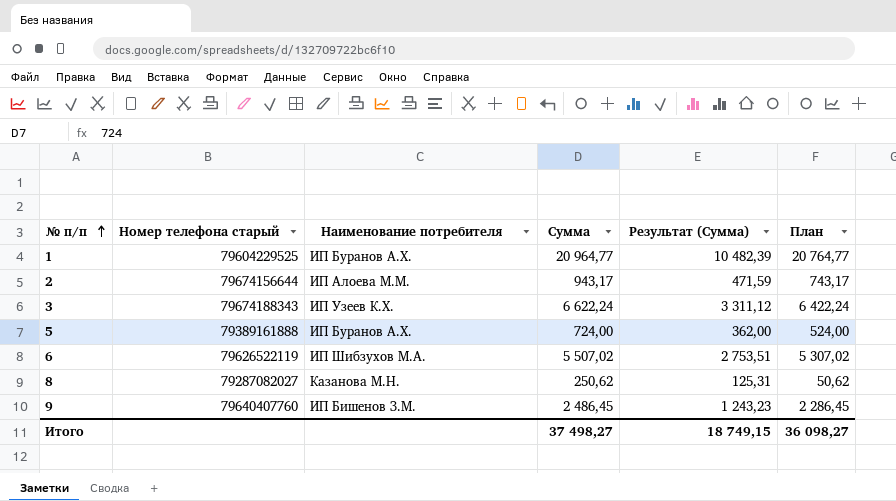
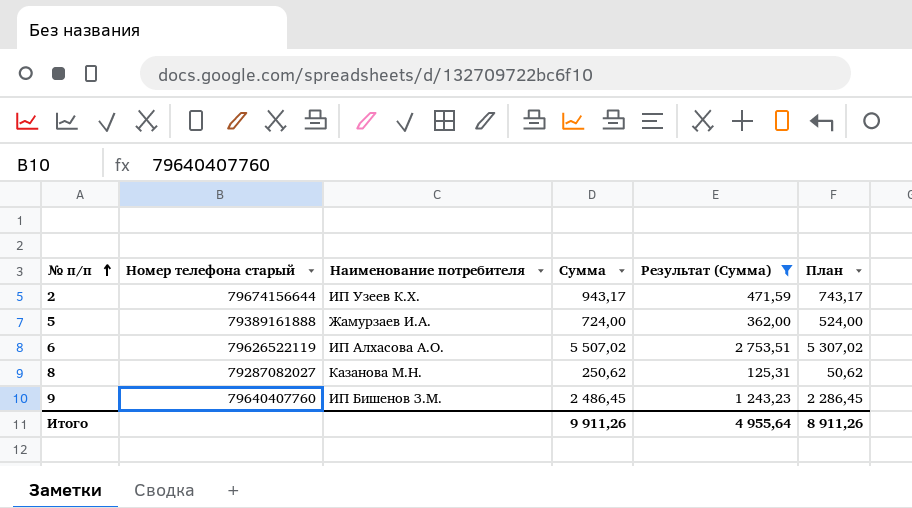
filter: none -> Результат (Сумма) <= 2 753,51
2 | Наименование потребителя: ИП Алоева М.М. -> ИП Узеев К.Х.
5 | Наименование потребителя: ИП Буранов А.Х. -> Жамурзаев И.А.
6 | Наименование потребителя: ИП Шибзухов М.А. -> ИП Алхасова А.О.
Итого | Сумма: 37 498,27 -> 9 911,26
Итого | Результат (Сумма): 18 749,15 -> 4 955,64
Итого | План: 36 098,27 -> 8 911,26

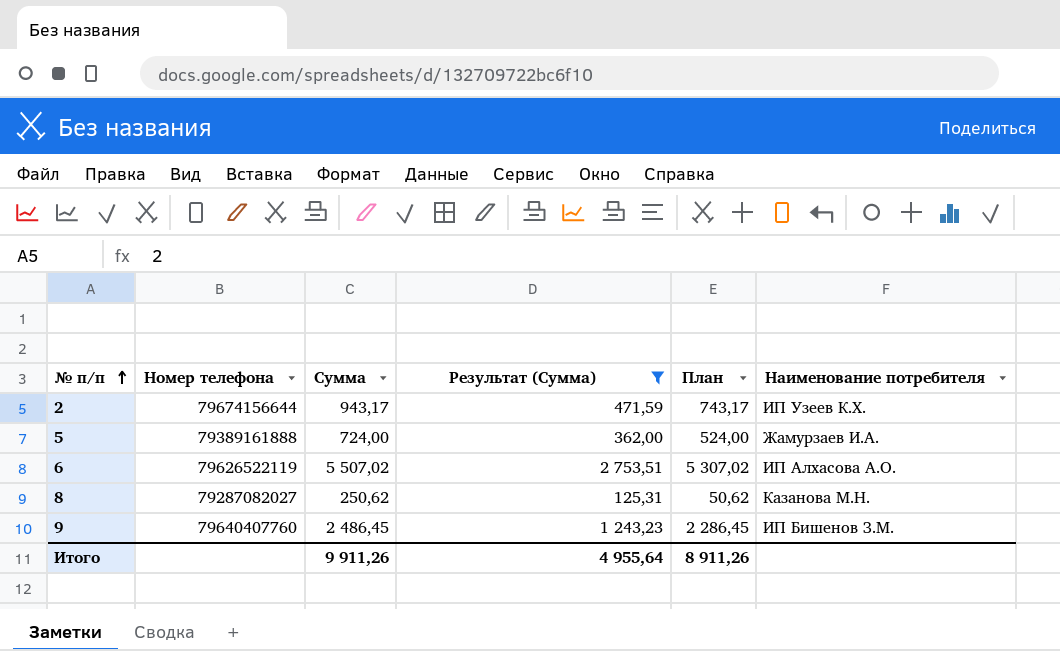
column name: Номер телефона старый -> Номер телефона
column Наименование потребителя | position: 3 -> 6

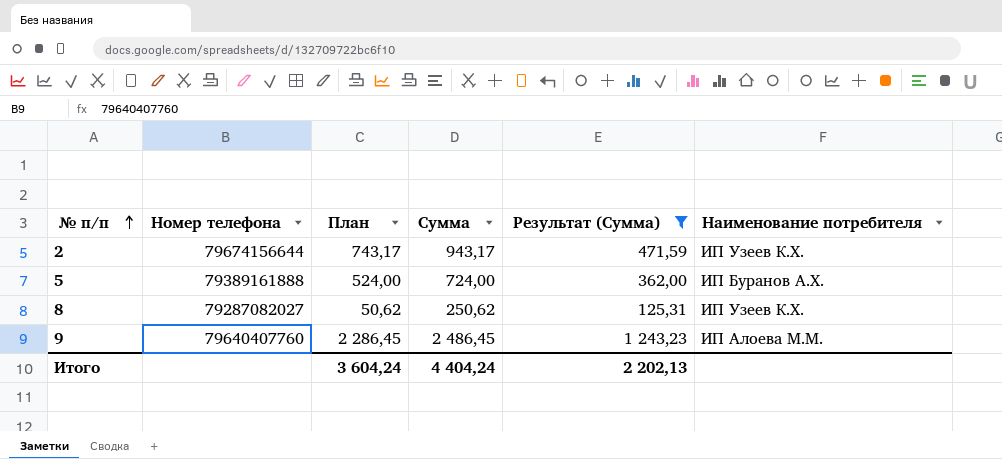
column План | position: 5 -> 3
row 6: 79626522119 | 5 507,02 | 2 753,51 | 5 307,02 | ИП Алхасова А.О. -> none
5 | Наименование потребителя: Жамурзаев И.А. -> ИП Буранов А.Х.
8 | Наименование потребителя: Казанова М.Н. -> ИП Узеев К.Х.
9 | Наименование потребителя: ИП Бишенов З.М. -> ИП Алоева М.М.
Итого | План: 8 911,26 -> 3 604,24
Итого | Сумма: 9 911,26 -> 4 404,24
Итого | Результат (Сумма): 4 955,64 -> 2 202,13

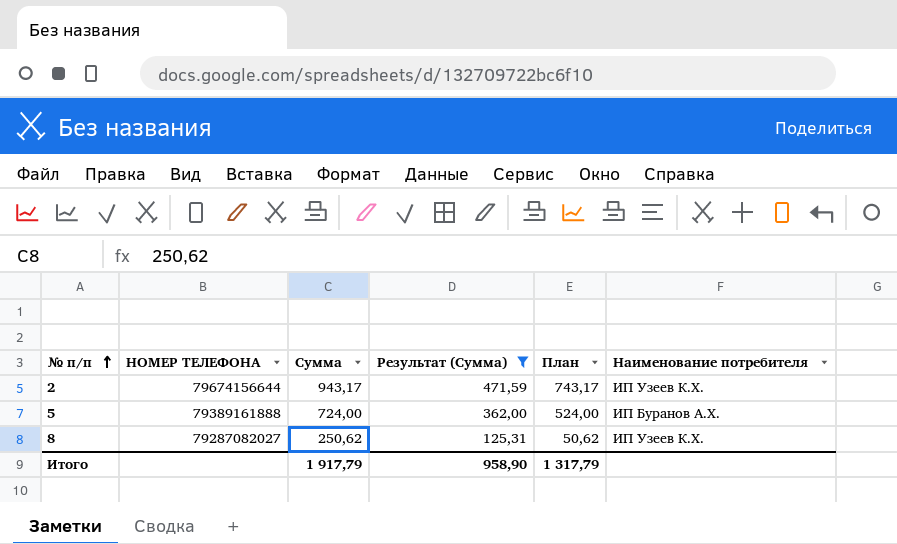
column name: Номер телефона -> НОМЕР ТЕЛЕФОНА
column План | position: 3 -> 5
row 9: 79640407760 | 2 286,45 | 2 486,45 | 1 243,23 | ИП Алоева М.М. -> none
Итого | Сумма: 4 404,24 -> 1 917,79
Итого | Результат (Сумма): 2 202,13 -> 958,90
Итого | План: 3 604,24 -> 1 317,79

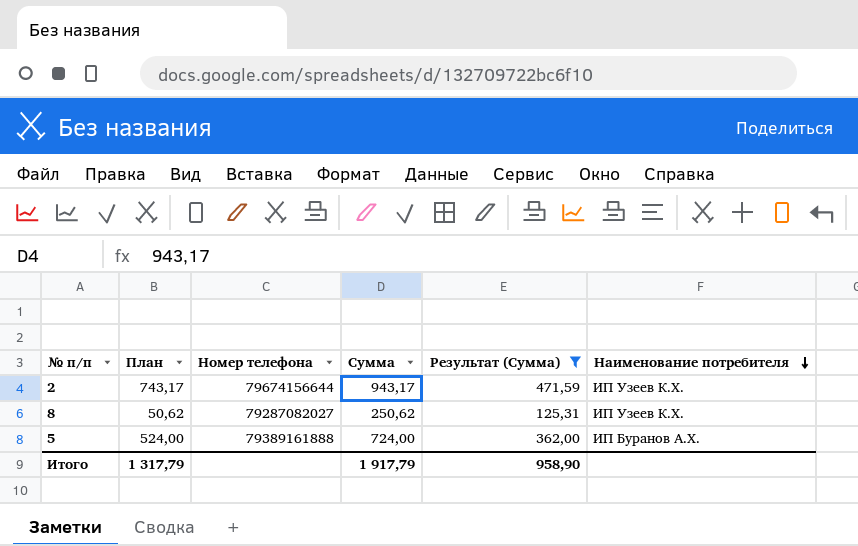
row order: № п/п ascending -> Наименование потребителя descending
column План | position: 5 -> 2
column name: НОМЕР ТЕЛЕФОНА -> Номер телефона

